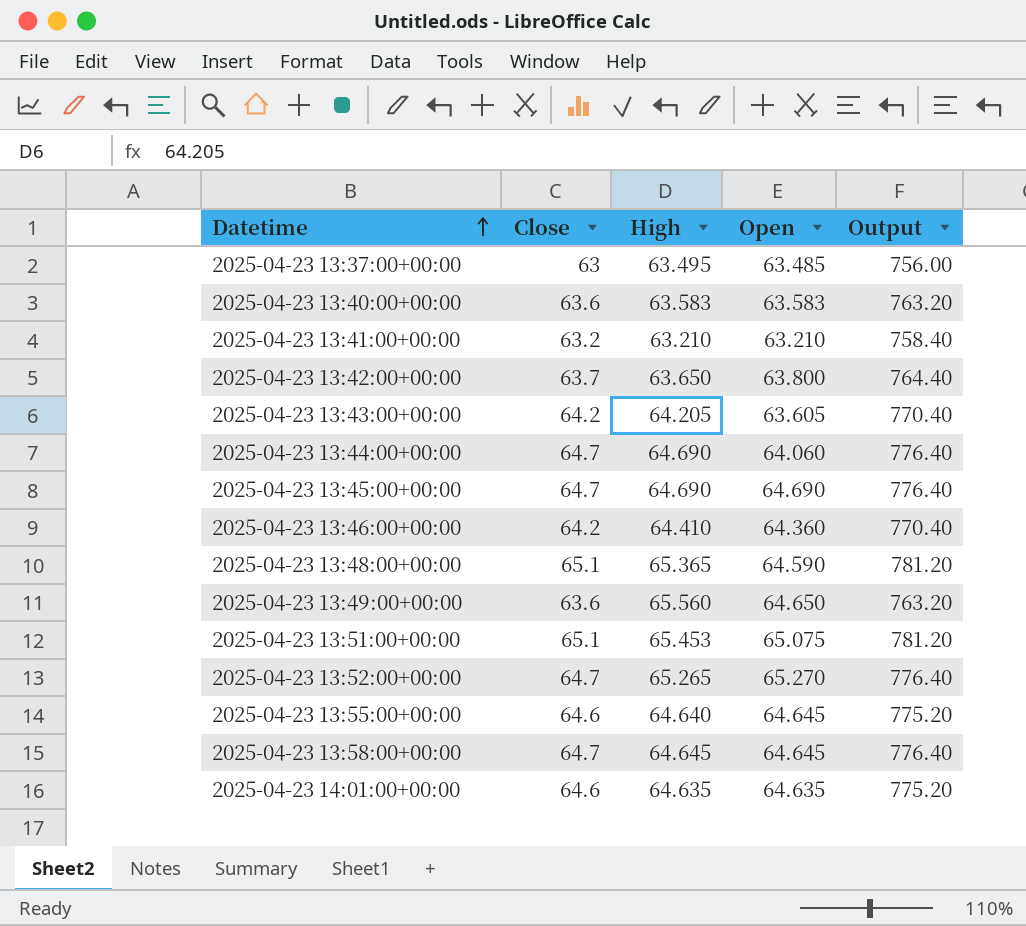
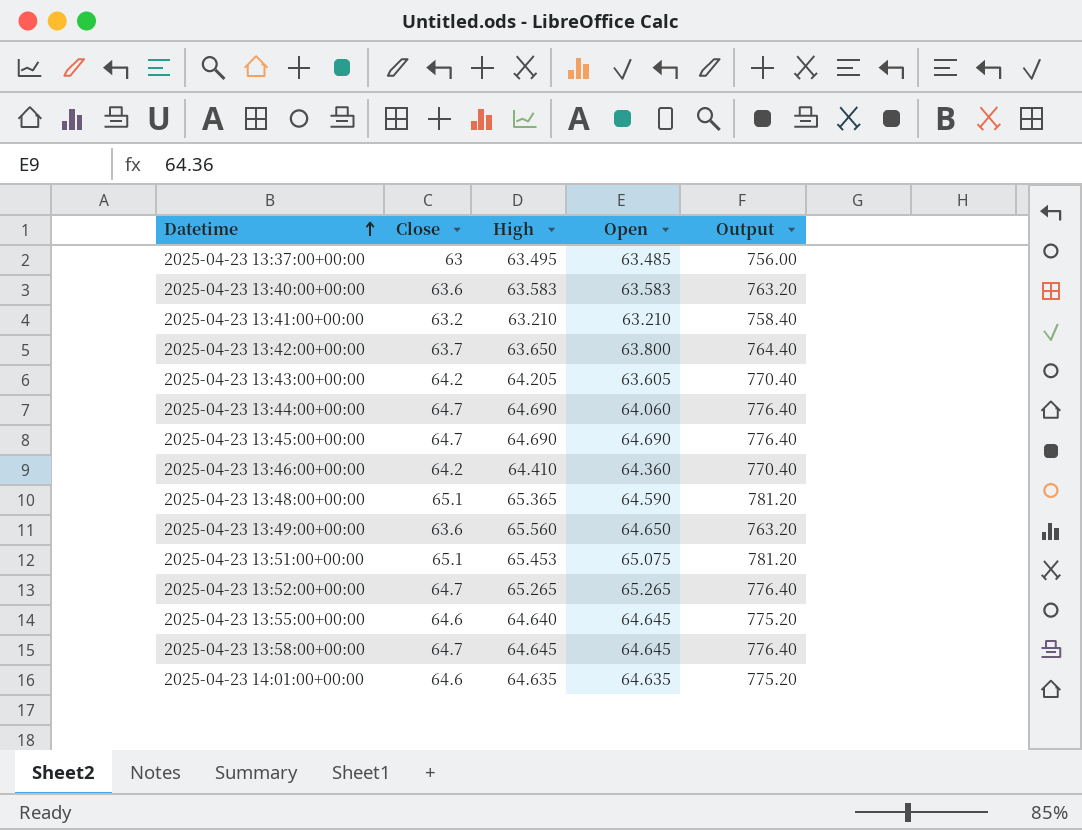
2025-04-23 13:52:00+00:00 | Open: 65.270 -> 65.265

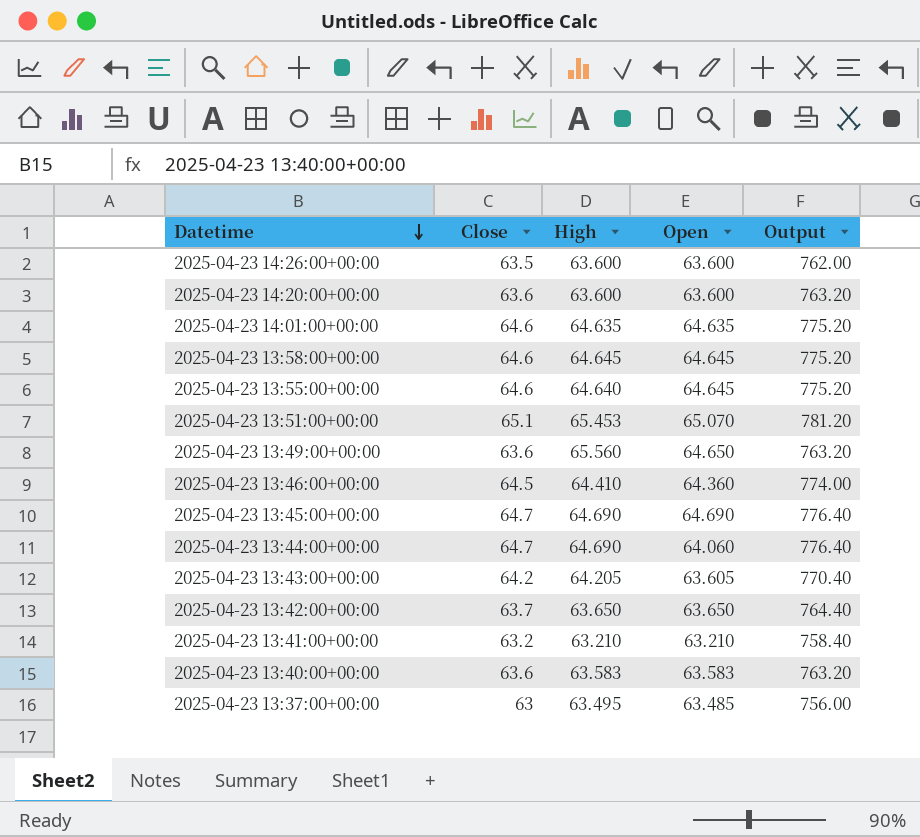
row order: Datetime ascending -> Datetime descending
row 2025-04-23 13:48:00+00:00: 65.1 | 65.365 | 64.590 | 781.20 -> none
row 2025-04-23 13:52:00+00:00: 64.7 | 65.265 | 65.265 | 776.40 -> none
row 2025-04-23 14:26:00+00:00: none -> 63.5 | 63.600 | 63.600 | 762.00
row 2025-04-23 14:20:00+00:00: none -> 63.6 | 63.600 | 63.600 | 763.20
2025-04-23 13:58:00+00:00 | Close: 64.7 -> 64.6
2025-04-23 13:58:00+00:00 | Output: 776.40 -> 775.20
2025-04-23 13:51:00+00:00 | Open: 65.075 -> 65.070
2025-04-23 13:46:00+00:00 | Close: 64.2 -> 64.5
2025-04-23 13:46:00+00:00 | Output: 770.40 -> 774.00
2025-04-23 13:42:00+00:00 | Open: 63.800 -> 63.650

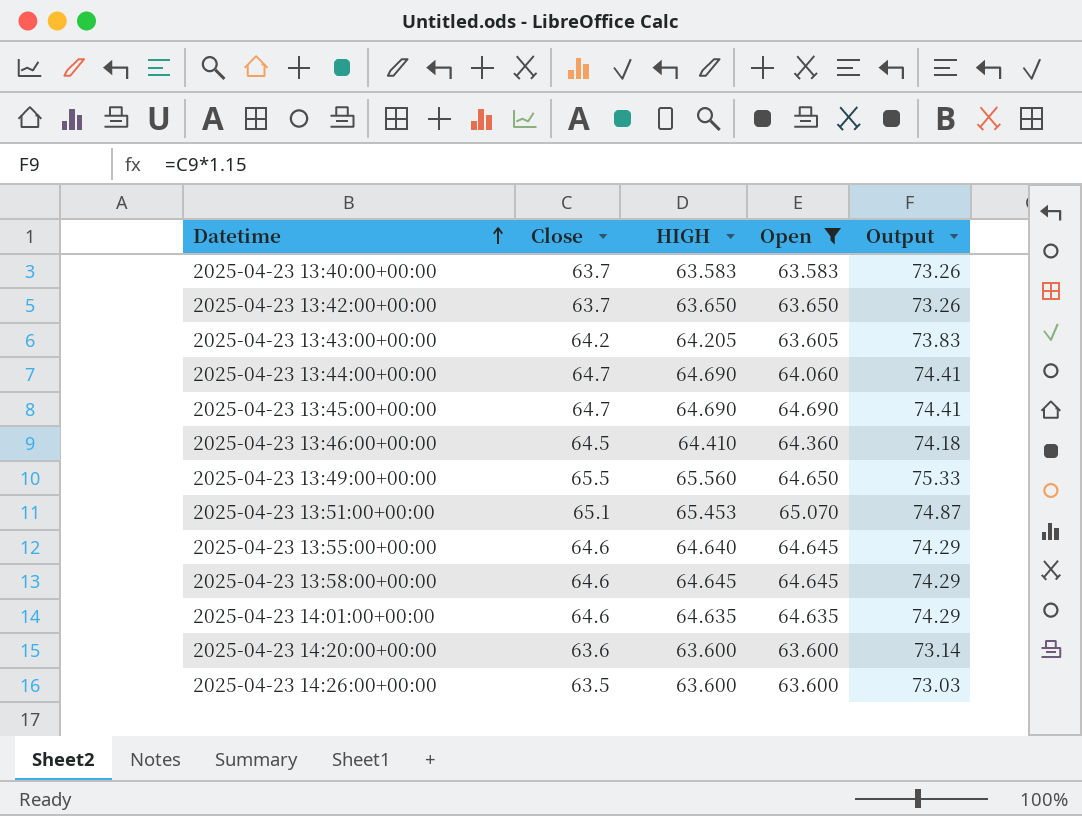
filter: none -> Open >= 63.583
row order: Datetime descending -> Datetime ascending
column name: High -> HIGH
column Output | formula: [Close] * 12 -> [Close] * 1.15
2025-04-23 13:40:00+00:00 | Close: 63.6 -> 63.7
2025-04-23 13:49:00+00:00 | Close: 63.6 -> 65.5

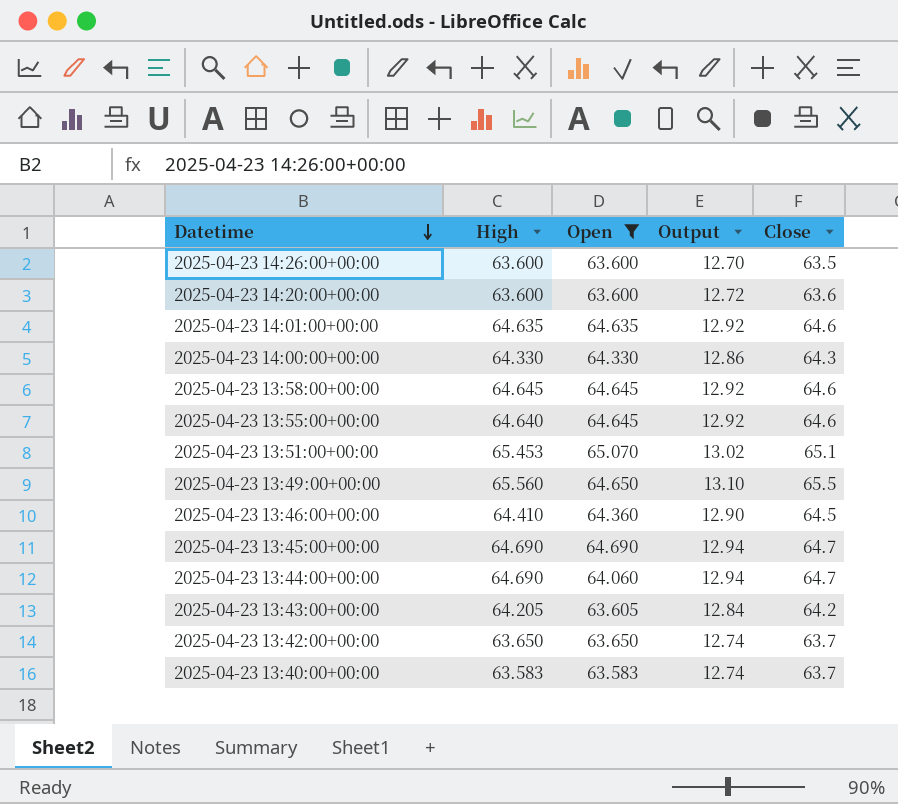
row order: Datetime ascending -> Datetime descending
column name: HIGH -> High
column Output | formula: [Close] * 1.15 -> [Close] * 0.2
column Close | position: 2 -> 5
row 2025-04-23 14:00:00+00:00: none -> 64.330 | 64.330 | 12.86 | 64.3

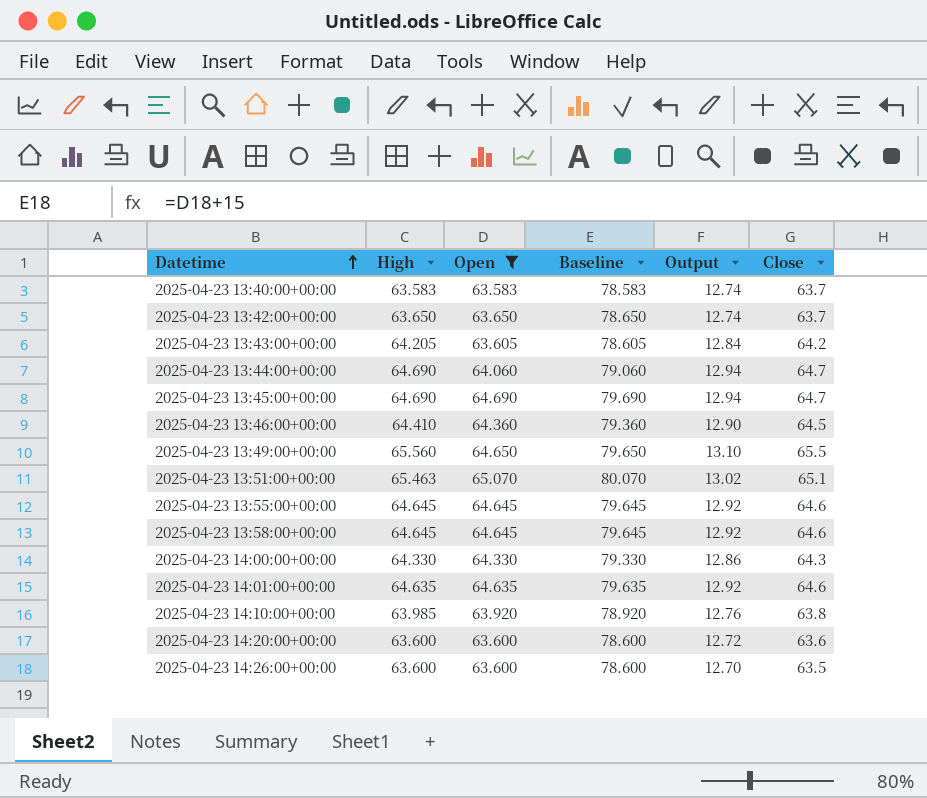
row order: Datetime descending -> Datetime ascending
column Baseline | formula: none -> [Open] + 15
2025-04-23 13:51:00+00:00 | High: 65.453 -> 65.463
2025-04-23 13:55:00+00:00 | High: 64.640 -> 64.645
row 2025-04-23 14:10:00+00:00: none -> 63.985 | 63.920 | 78.920 | 12.76 | 63.8

